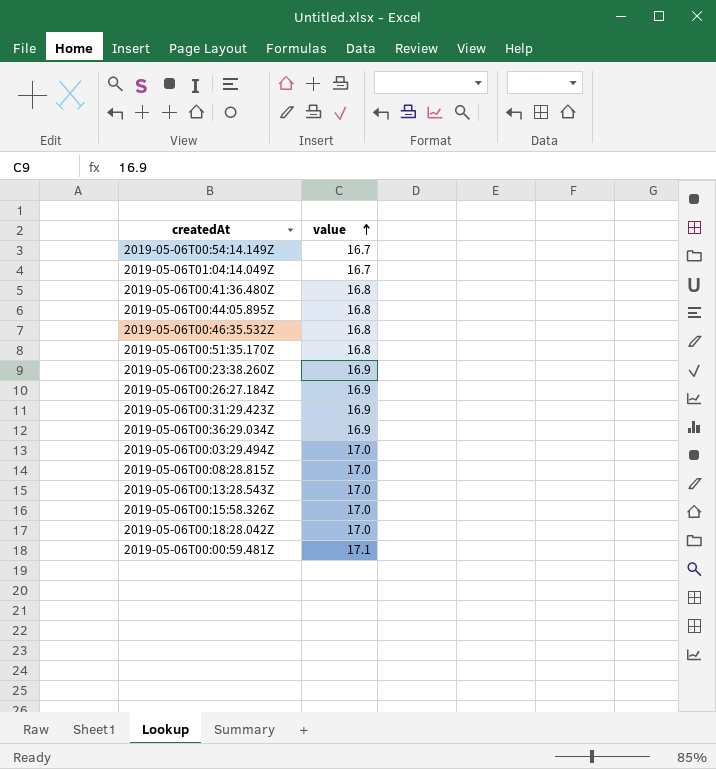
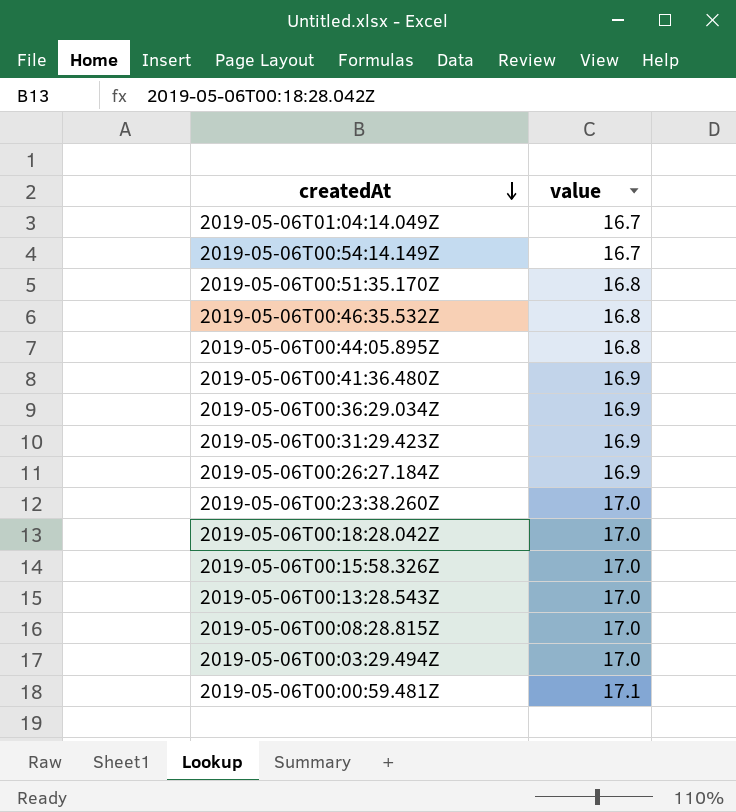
row order: value ascending -> createdAt descending
2019-05-06T00:41:36.480Z | value: 16.8 -> 16.9
2019-05-06T00:23:38.260Z | value: 16.9 -> 17.0

